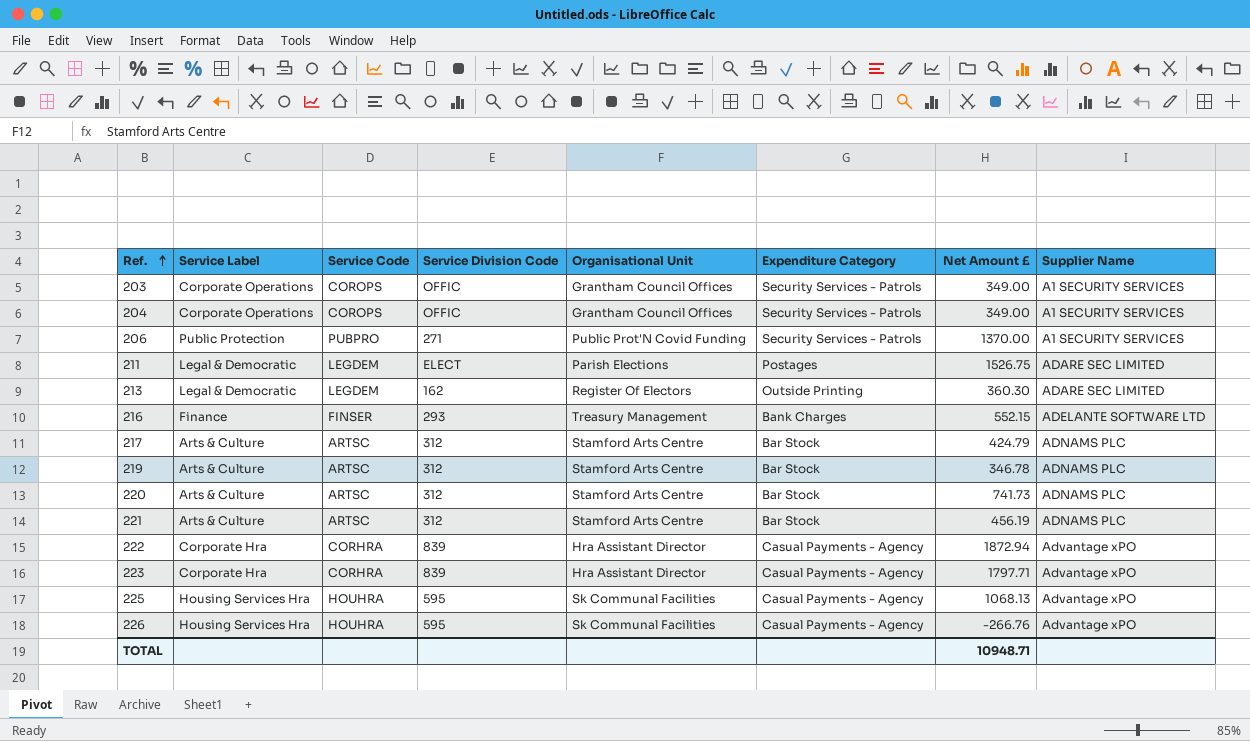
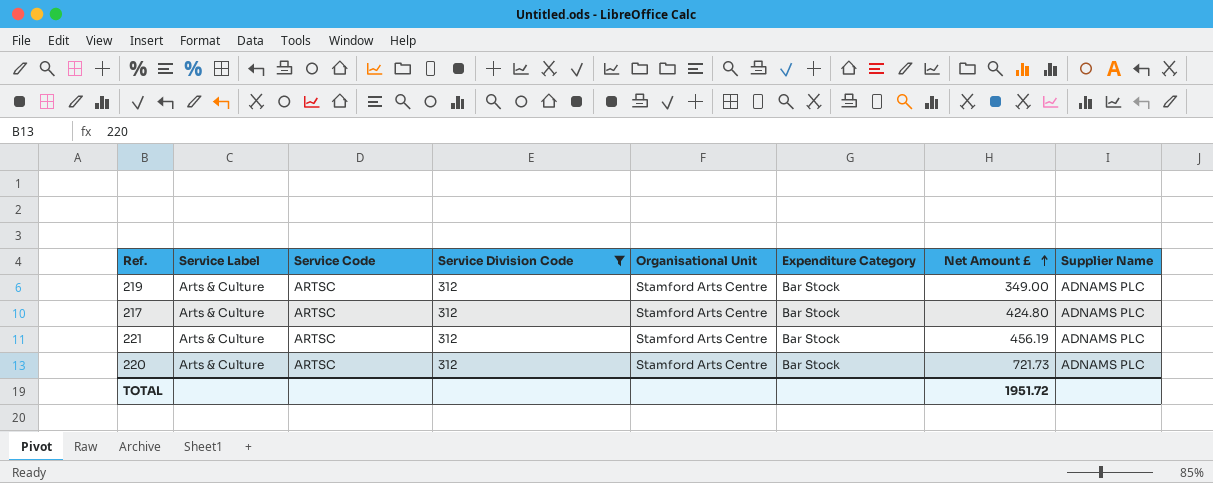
filter: none -> Service Division Code = 312
row order: Ref. ascending -> Net Amount £ ascending
219 | Net Amount £: 346.78 -> 349.00
217 | Net Amount £: 424.79 -> 424.80
220 | Net Amount £: 741.73 -> 721.73
TOTAL | Net Amount £: 10948.71 -> 1951.72

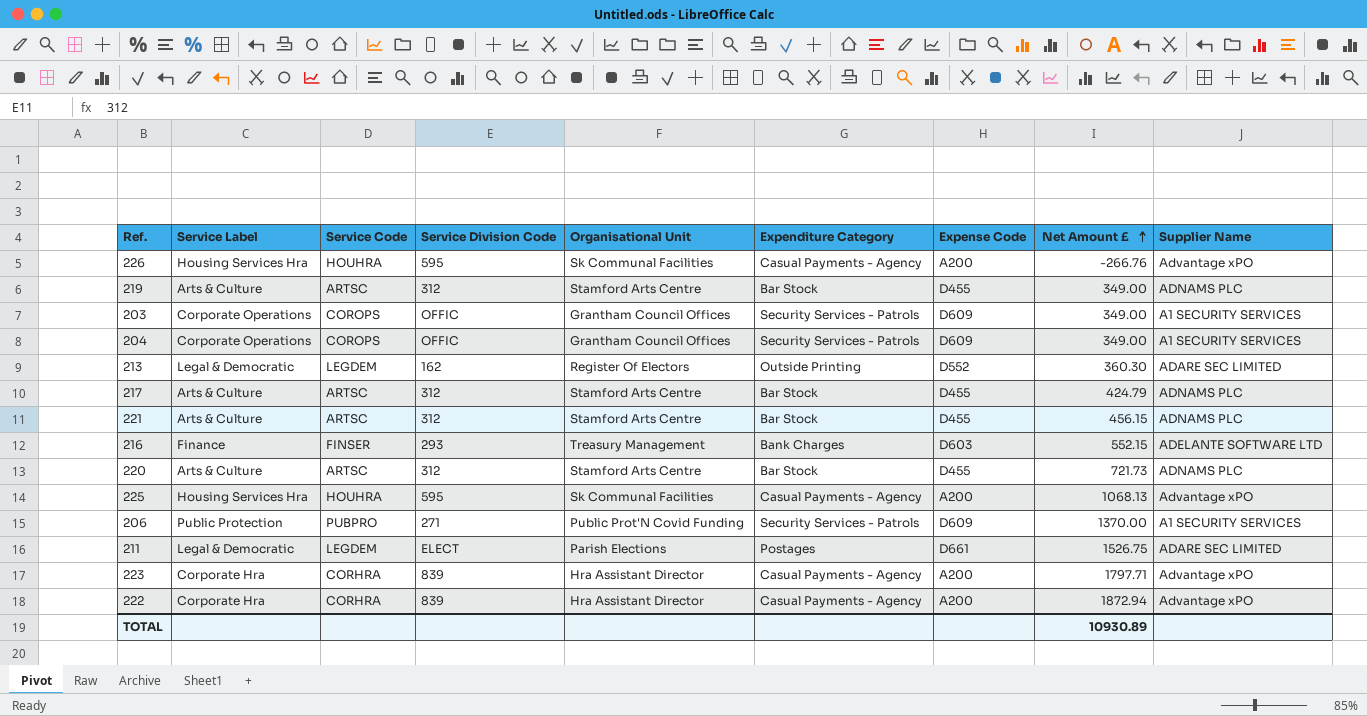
filter: Service Division Code = 312 -> none
column Expense Code | position: none -> 7
217 | Net Amount £: 424.80 -> 424.79
221 | Net Amount £: 456.19 -> 456.15
TOTAL | Net Amount £: 1951.72 -> 10930.89

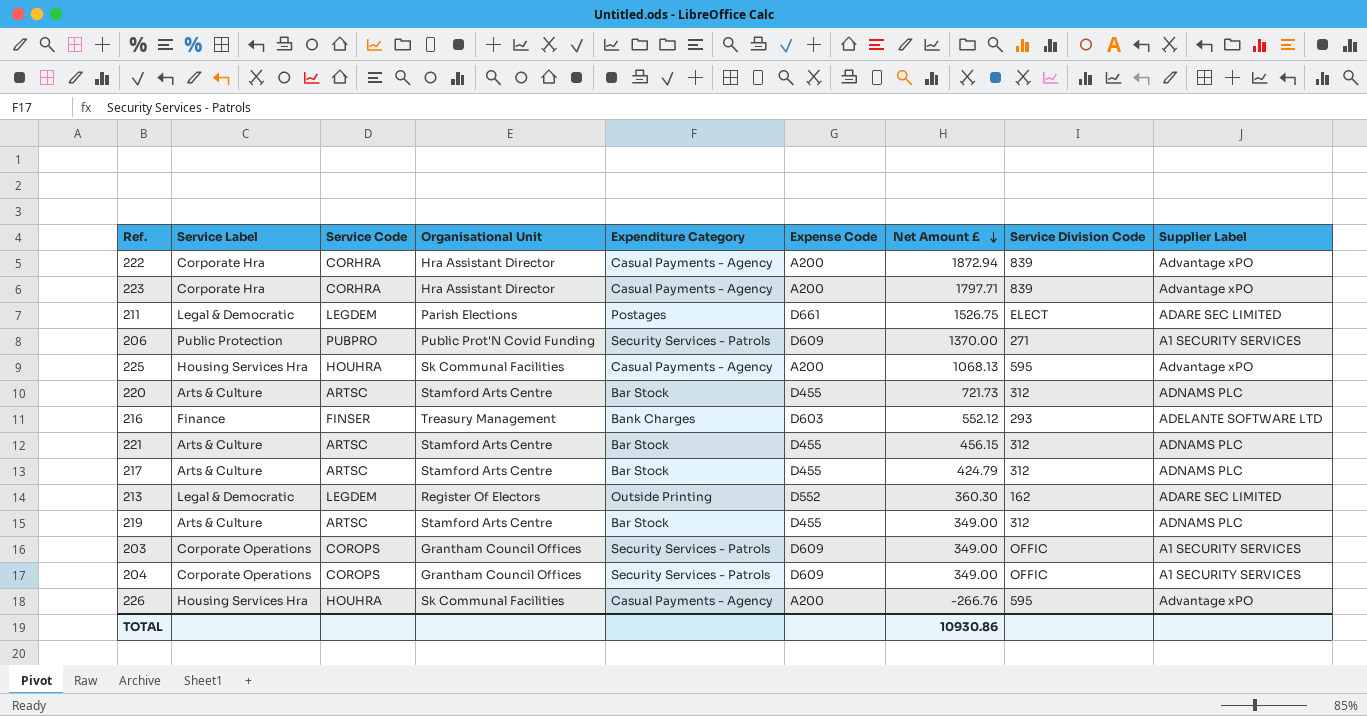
row order: Net Amount £ ascending -> Net Amount £ descending
column Service Division Code | position: 4 -> 8
column name: Supplier Name -> Supplier Label
216 | Net Amount £: 552.15 -> 552.12
TOTAL | Net Amount £: 10930.89 -> 10930.86

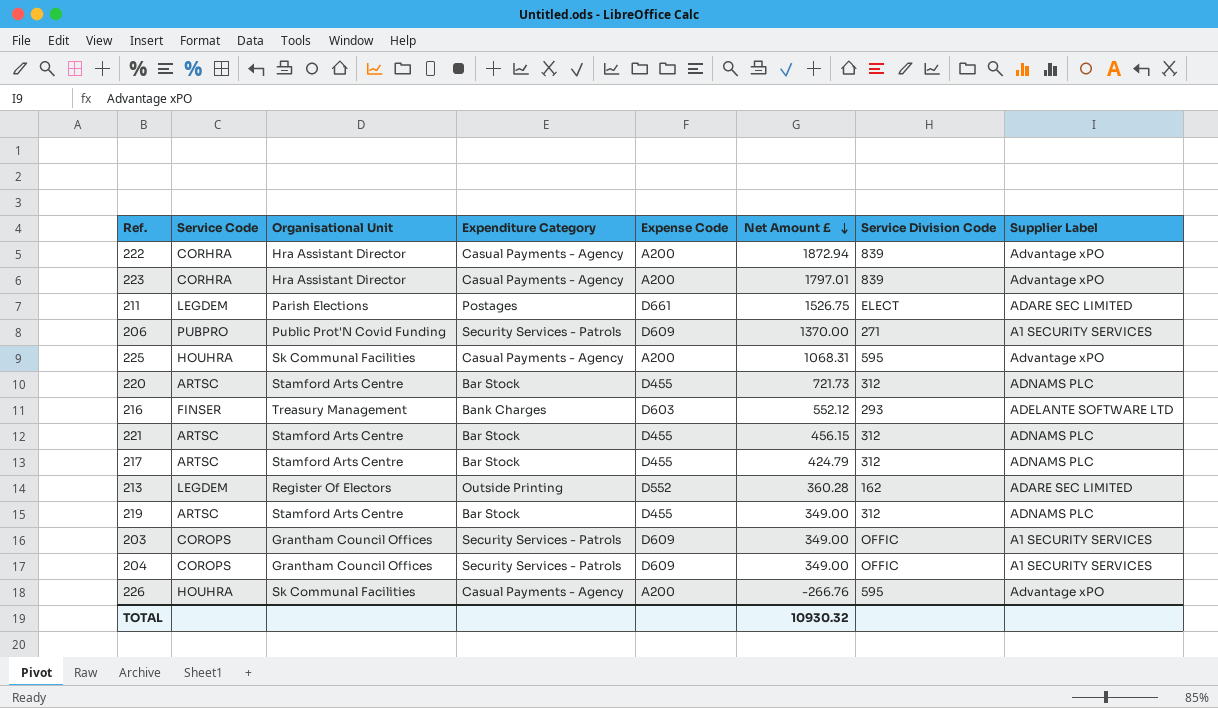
column Service Label | position: 2 -> none
223 | Net Amount £: 1797.71 -> 1797.01
225 | Net Amount £: 1068.13 -> 1068.31
213 | Net Amount £: 360.30 -> 360.28
TOTAL | Net Amount £: 10930.86 -> 10930.32

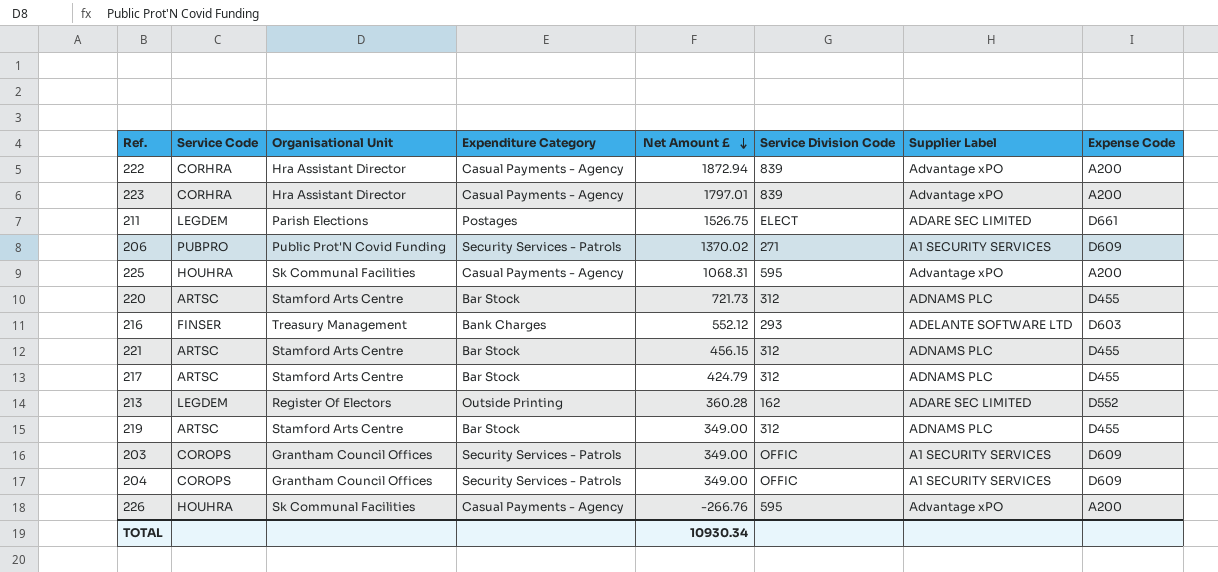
column Expense Code | position: 5 -> 8
206 | Net Amount £: 1370.00 -> 1370.02
TOTAL | Net Amount £: 10930.32 -> 10930.34

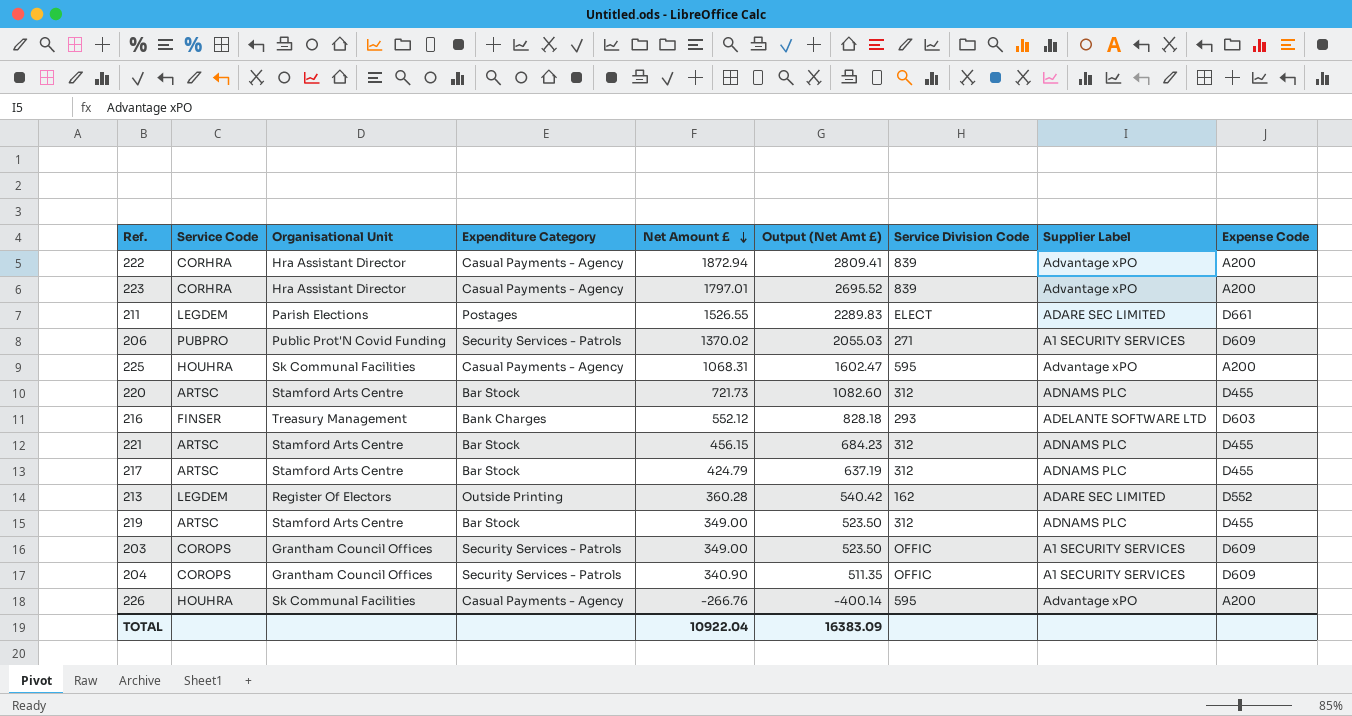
column Output (Net Amt £) | formula: none -> [Net Amount £] * 1.5
211 | Net Amount £: 1526.75 -> 1526.55
204 | Net Amount £: 349.00 -> 340.90
TOTAL | Net Amount £: 10930.34 -> 10922.04

